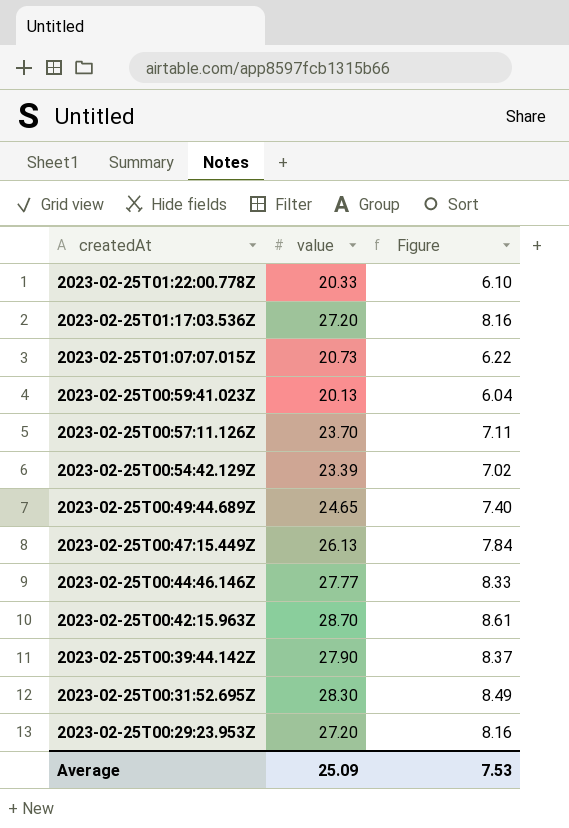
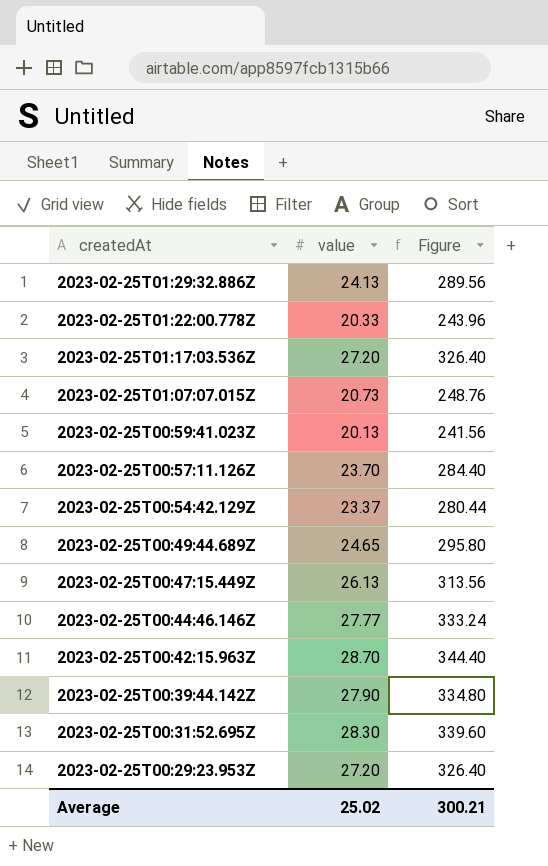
column Figure | formula: [value] * 0.3 -> [value] * 12
row 2023-02-25T01:29:32.886Z: none -> 24.13 | 289.56
2023-02-25T00:54:42.129Z | value: 23.39 -> 23.37
Average | value: 25.09 -> 25.02
Average | Figure: 7.53 -> 300.21

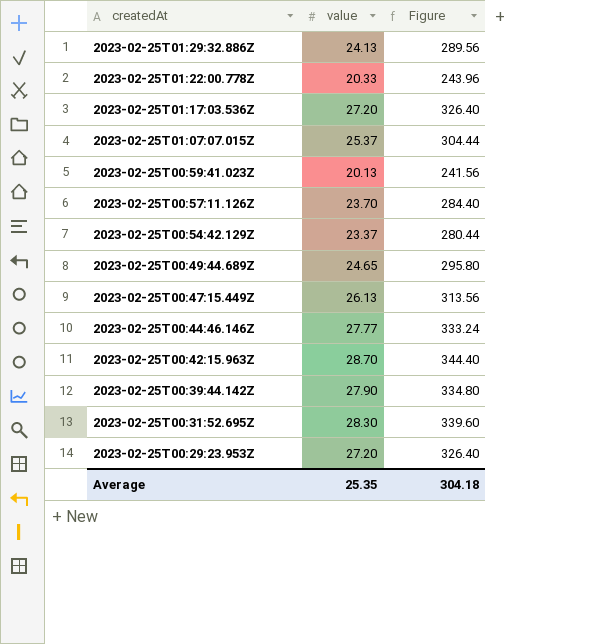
2023-02-25T01:07:07.015Z | value: 20.73 -> 25.37
2023-02-25T01:07:07.015Z | Figure: 248.76 -> 304.44
Average | value: 25.02 -> 25.35
Average | Figure: 300.21 -> 304.18

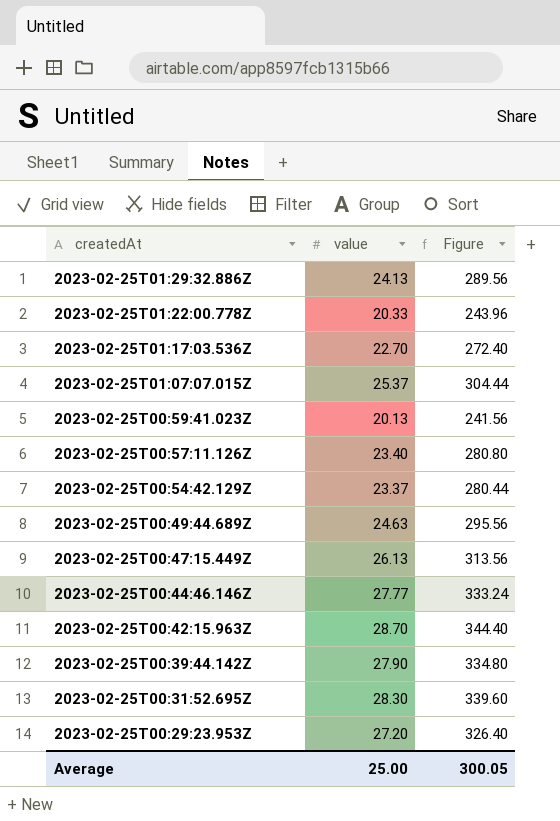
2023-02-25T01:17:03.536Z | value: 27.20 -> 22.70
2023-02-25T01:17:03.536Z | Figure: 326.40 -> 272.40
2023-02-25T00:57:11.126Z | value: 23.70 -> 23.40
2023-02-25T00:57:11.126Z | Figure: 284.40 -> 280.80
2023-02-25T00:49:44.689Z | value: 24.65 -> 24.63
2023-02-25T00:49:44.689Z | Figure: 295.80 -> 295.56
Average | value: 25.35 -> 25.00
Average | Figure: 304.18 -> 300.05

